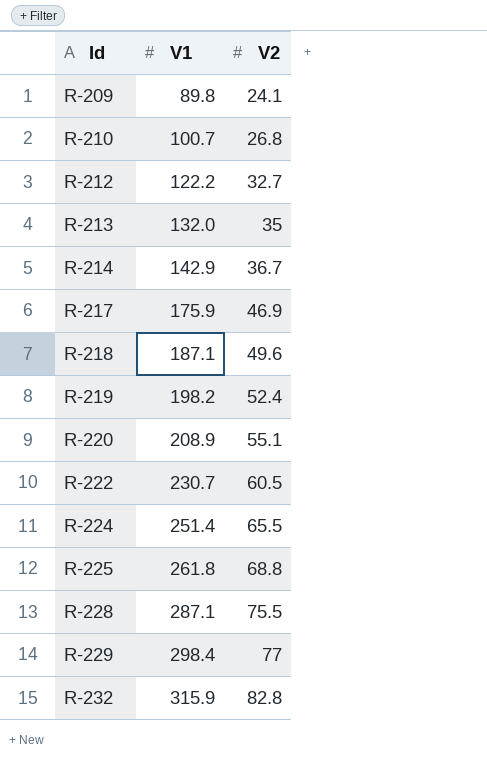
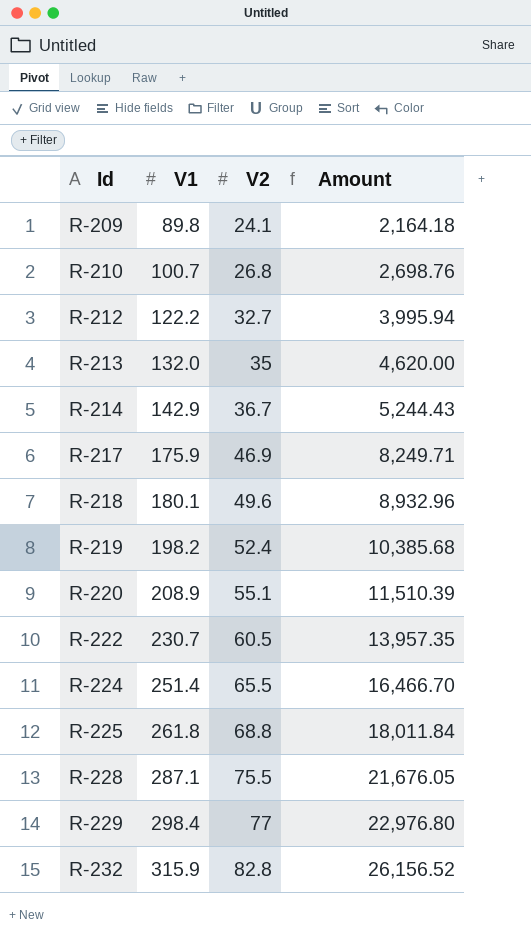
column Amount | formula: none -> [V1] * [V2]
R-218 | V1: 187.1 -> 180.1

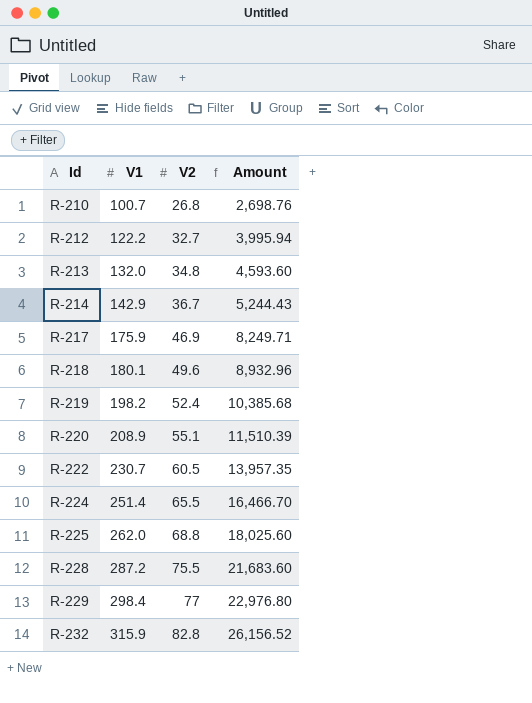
row R-209: 89.8 | 24.1 | 2,164.18 -> none
R-213 | V2: 35 -> 34.8
R-213 | Amount: 4,620.00 -> 4,593.60
R-225 | V1: 261.8 -> 262.0
R-225 | Amount: 18,011.84 -> 18,025.60
R-228 | V1: 287.1 -> 287.2
R-228 | Amount: 21,676.05 -> 21,683.60

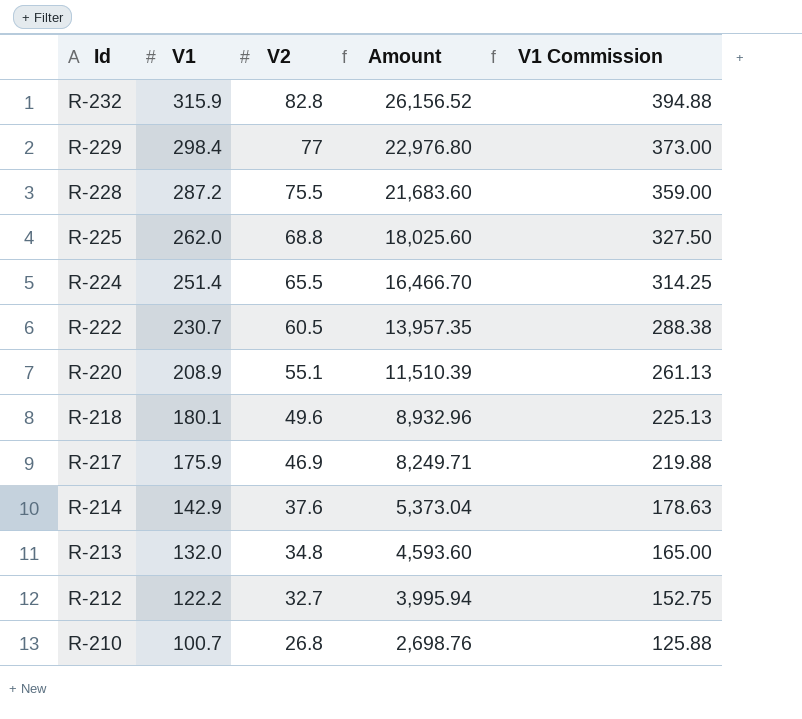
row order: Id ascending -> Id descending
column V1 Commission | formula: none -> [V1] * 1.25
row R-219: 198.2 | 52.4 | 10,385.68 -> none
R-214 | V2: 36.7 -> 37.6
R-214 | Amount: 5,244.43 -> 5,373.04

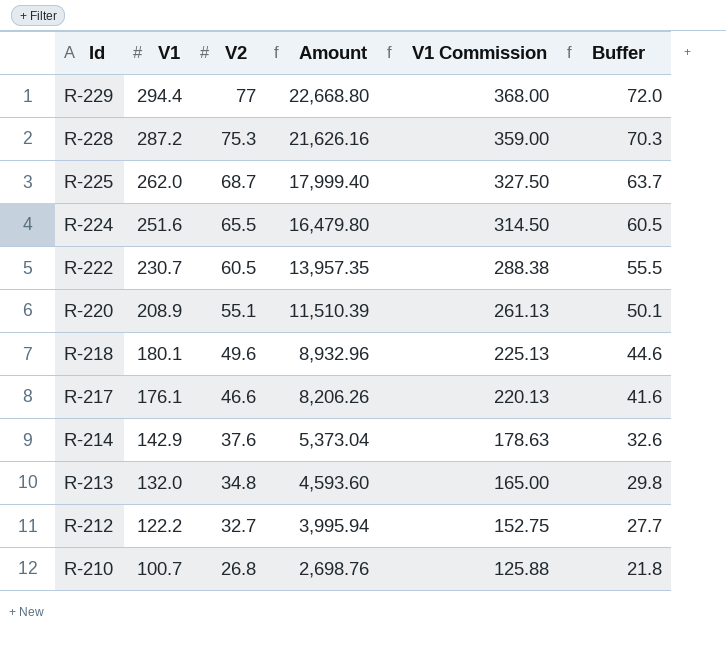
column Buffer | formula: none -> [V2] - 5
row R-232: 315.9 | 82.8 | 26,156.52 | 394.88 -> none
R-229 | V1: 298.4 -> 294.4
R-229 | Amount: 22,976.80 -> 22,668.80
R-229 | V1 Commission: 373.00 -> 368.00
R-228 | V2: 75.5 -> 75.3
R-228 | Amount: 21,683.60 -> 21,626.16
R-225 | V2: 68.8 -> 68.7
R-225 | Amount: 18,025.60 -> 17,999.40
R-224 | V1: 251.4 -> 251.6
R-224 | Amount: 16,466.70 -> 16,479.80
R-224 | V1 Commission: 314.25 -> 314.50
R-217 | V1: 175.9 -> 176.1
R-217 | V2: 46.9 -> 46.6
R-217 | Amount: 8,249.71 -> 8,206.26
R-217 | V1 Commission: 219.88 -> 220.13

